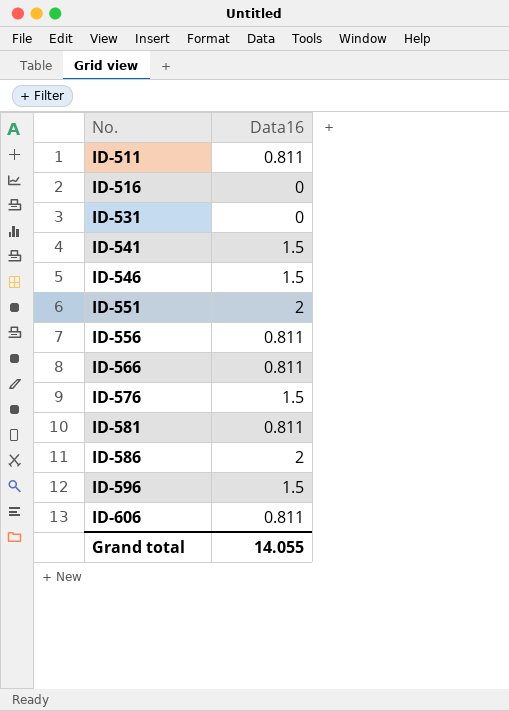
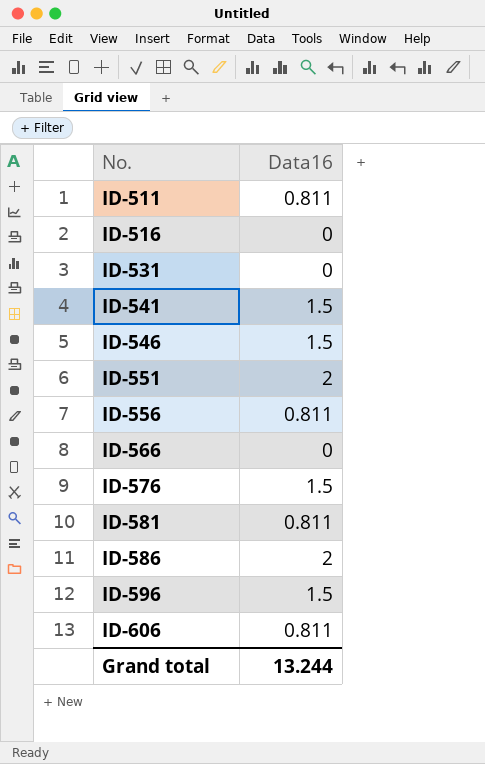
ID-566 | Data16: 0.811 -> 0
Grand total | Data16: 14.055 -> 13.244

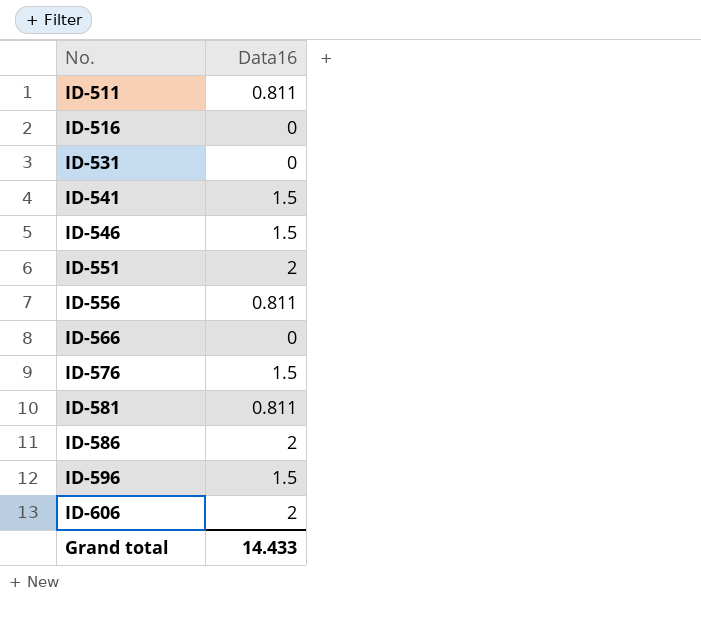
ID-606 | Data16: 0.811 -> 2
Grand total | Data16: 13.244 -> 14.433

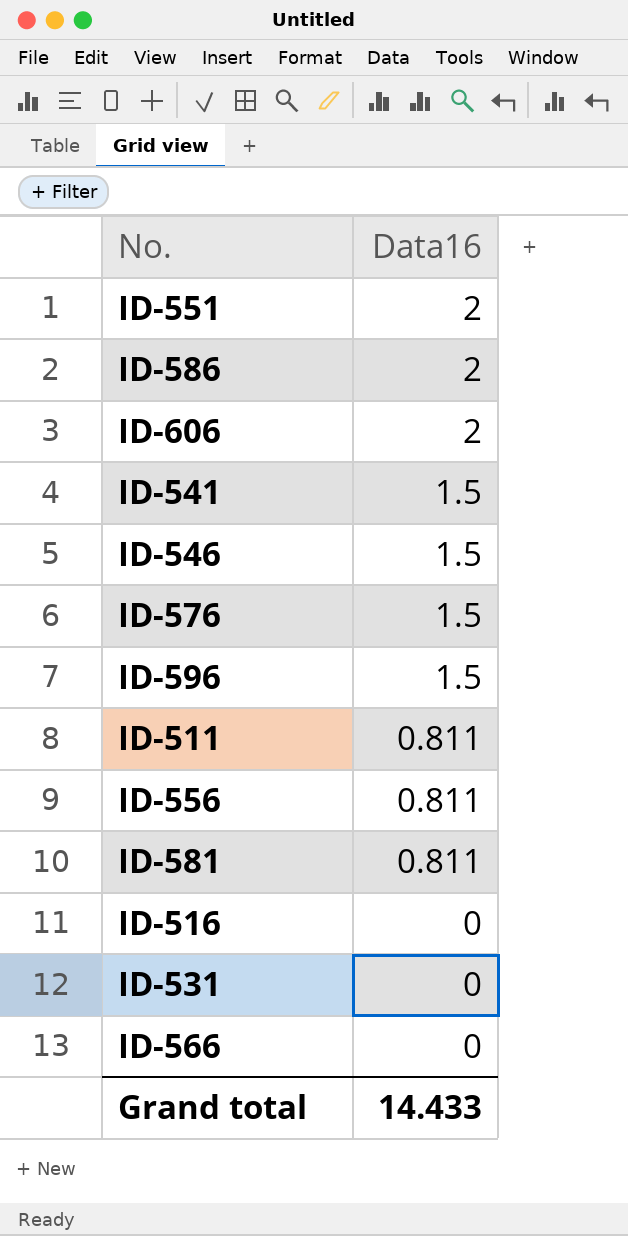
row order: No. ascending -> Data16 descending

